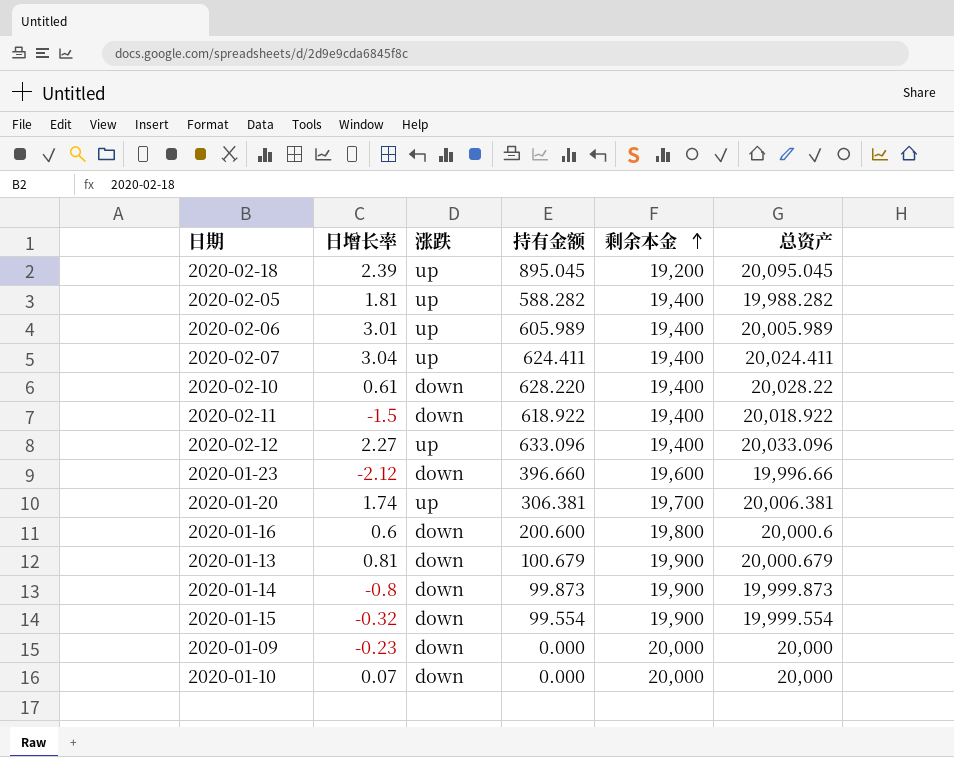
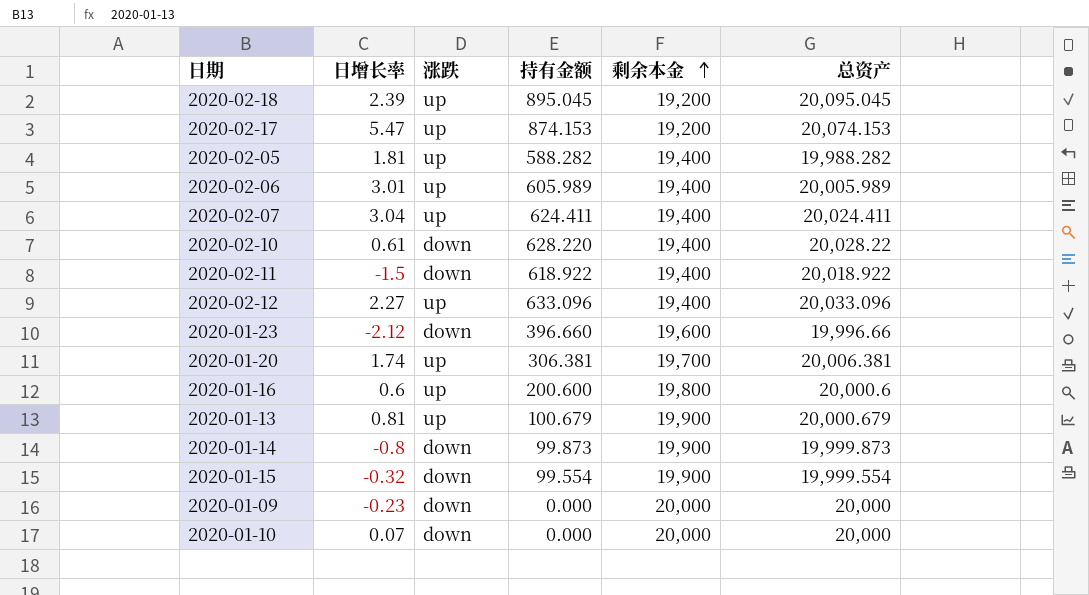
row 2020-02-17: none -> 5.47 | up | 874.153 | 19,200 | 20,074.153
2020-01-16 | 涨跌: down -> up
2020-01-13 | 涨跌: down -> up

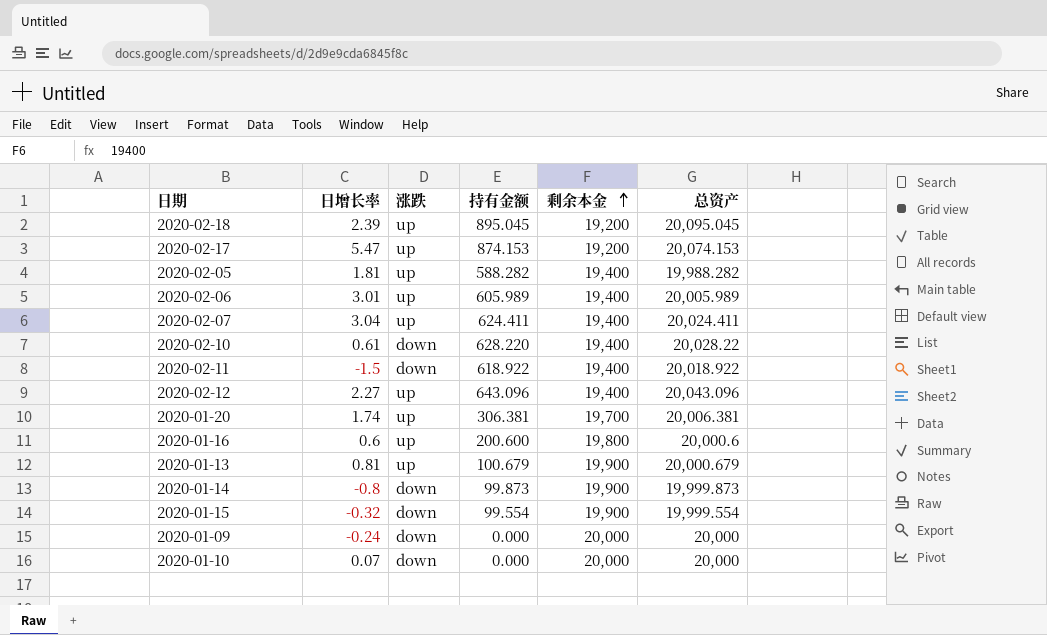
row 2020-01-23: -2.12 | down | 396.660 | 19,600 | 19,996.66 -> none
2020-02-12 | 持有金额: 633.096 -> 643.096
2020-02-12 | 总资产: 20,033.096 -> 20,043.096
2020-01-09 | 日增长率: -0.23 -> -0.24

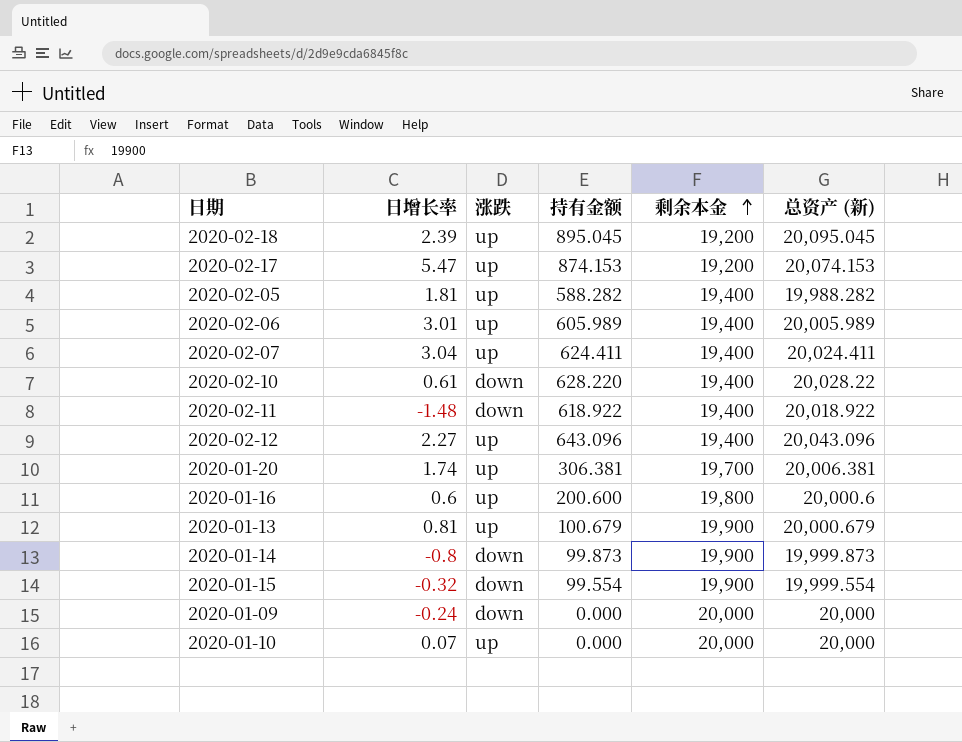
column name: 总资产 -> 总资产 (新)
2020-02-11 | 日增长率: -1.5 -> -1.48
2020-01-10 | 涨跌: down -> up

